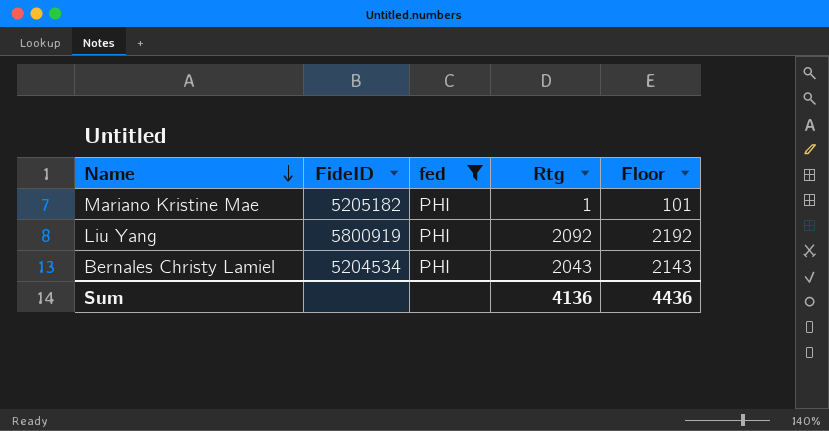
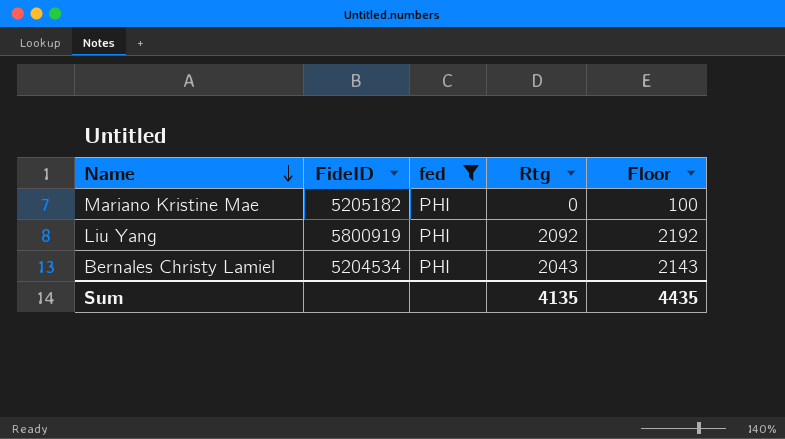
Mariano Kristine Mae | Rtg: 1 -> 0
Mariano Kristine Mae | Floor: 101 -> 100
Sum | Rtg: 4136 -> 4135
Sum | Floor: 4436 -> 4435

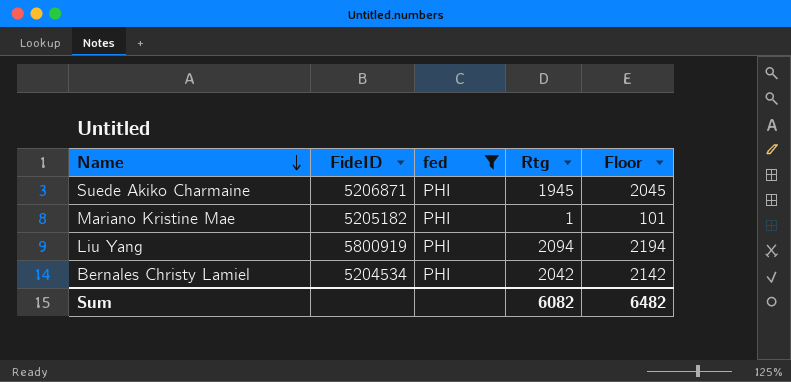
row Suede Akiko Charmaine: none -> 5206871 | PHI | 1945 | 2045
Mariano Kristine Mae | Rtg: 0 -> 1
Mariano Kristine Mae | Floor: 100 -> 101
Liu Yang | Rtg: 2092 -> 2094
Liu Yang | Floor: 2192 -> 2194
Bernales Christy Lamiel | Rtg: 2043 -> 2042
Bernales Christy Lamiel | Floor: 2143 -> 2142
Sum | Rtg: 4135 -> 6082
Sum | Floor: 4435 -> 6482

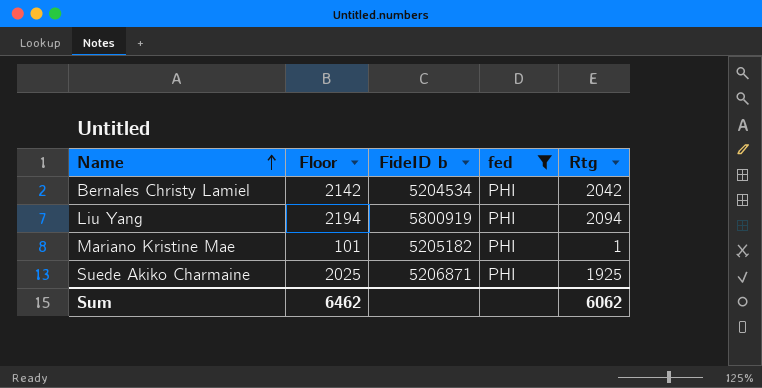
row order: Name descending -> Name ascending
column Floor | position: 5 -> 2
column name: FideID -> FideID b
Suede Akiko Charmaine | Floor: 2045 -> 2025
Suede Akiko Charmaine | Rtg: 1945 -> 1925
Sum | Floor: 6482 -> 6462
Sum | Rtg: 6082 -> 6062

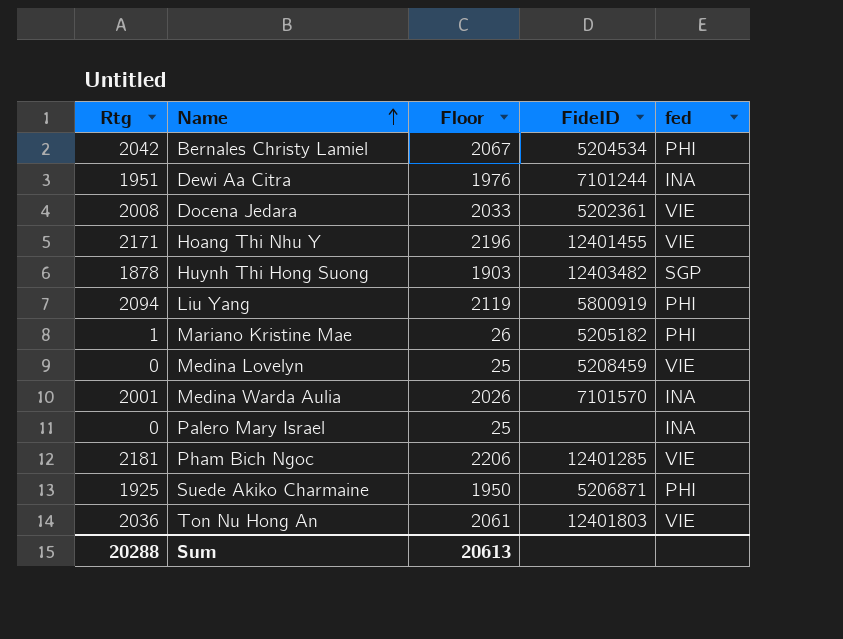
filter: fed = PHI -> none
column Rtg | position: 5 -> 1
column Floor | formula: [Rtg] + 100 -> [Rtg] + 25
column name: FideID b -> FideID
Sum | Rtg: 6062 -> 20288
Sum | Floor: 6462 -> 20613

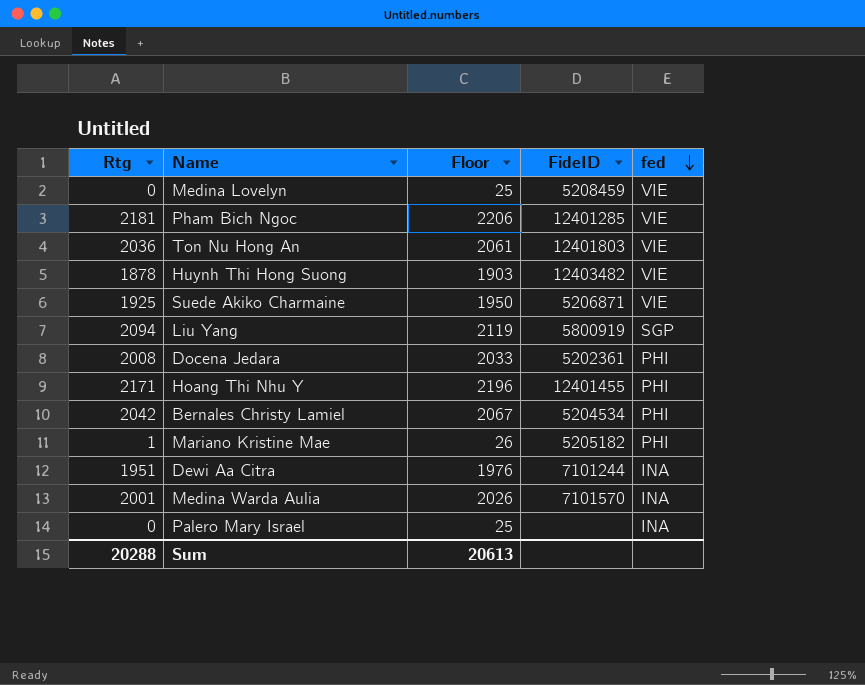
row order: Name ascending -> fed descending
Huynh Thi Hong Suong | fed: SGP -> VIE
Suede Akiko Charmaine | fed: PHI -> VIE
Liu Yang | fed: PHI -> SGP
Docena Jedara | fed: VIE -> PHI
Hoang Thi Nhu Y | fed: VIE -> PHI

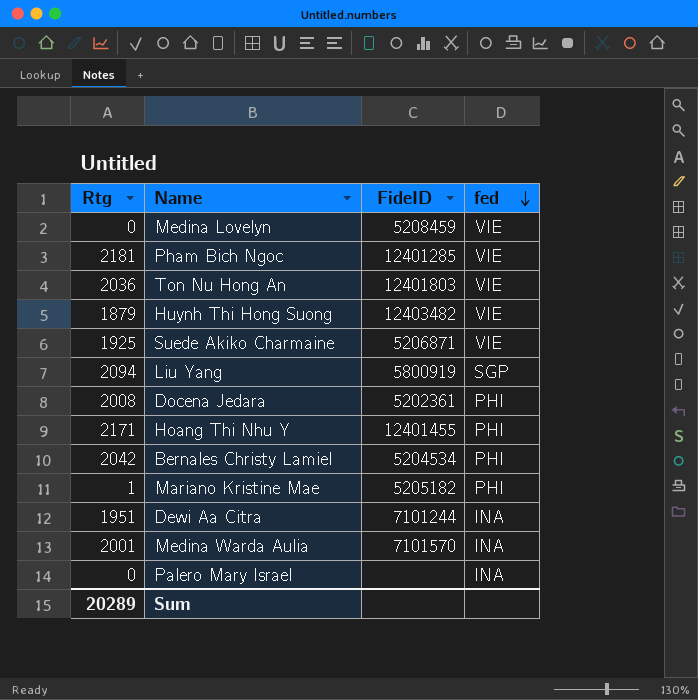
column Floor | formula: [Rtg] + 25 -> none
Huynh Thi Hong Suong | Rtg: 1878 -> 1879
Sum | Rtg: 20288 -> 20289

